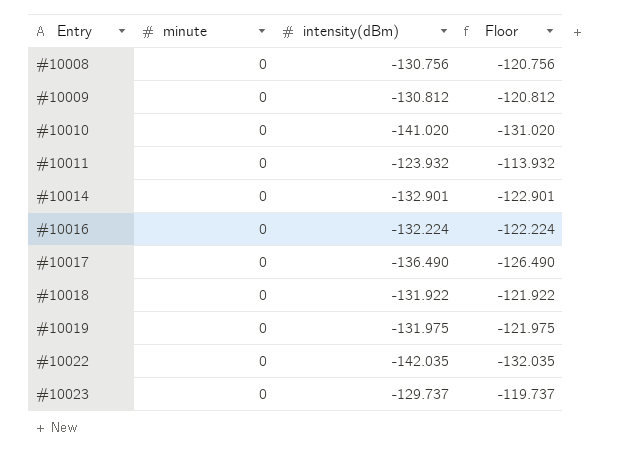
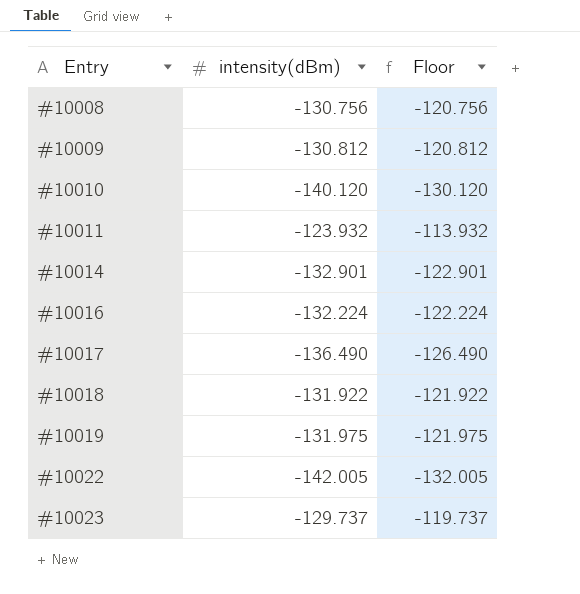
column minute | position: 2 -> none
#10010 | intensity(dBm): -141.020 -> -140.120
#10010 | Floor: -131.020 -> -130.120
#10022 | intensity(dBm): -142.035 -> -142.005
#10022 | Floor: -132.035 -> -132.005

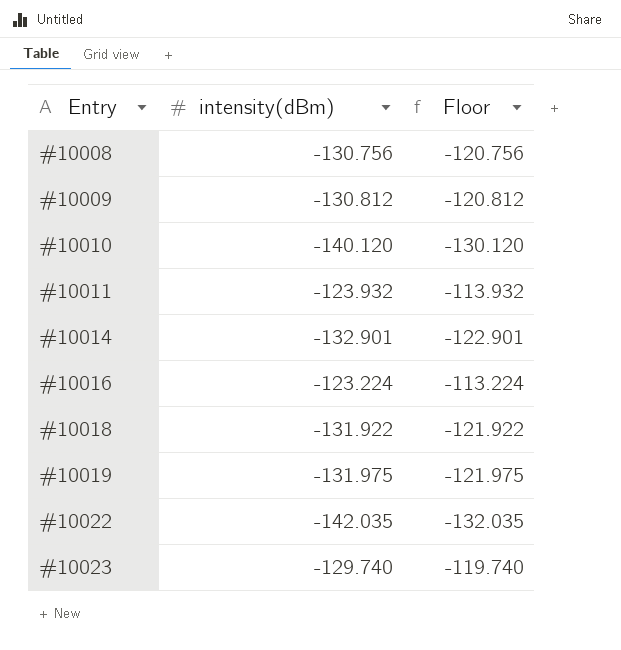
row #10017: -136.490 | -126.490 -> none
#10016 | intensity(dBm): -132.224 -> -123.224
#10016 | Floor: -122.224 -> -113.224
#10022 | intensity(dBm): -142.005 -> -142.035
#10022 | Floor: -132.005 -> -132.035
#10023 | intensity(dBm): -129.737 -> -129.740
#10023 | Floor: -119.737 -> -119.740

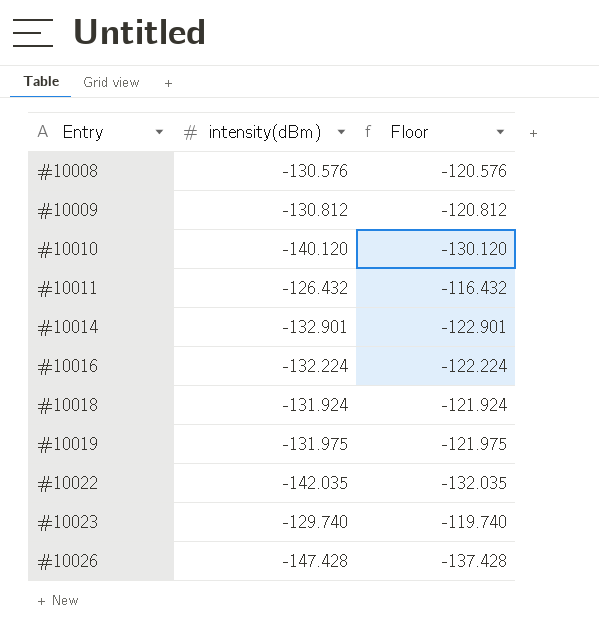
#10008 | intensity(dBm): -130.756 -> -130.576
#10008 | Floor: -120.756 -> -120.576
#10011 | intensity(dBm): -123.932 -> -126.432
#10011 | Floor: -113.932 -> -116.432
#10016 | intensity(dBm): -123.224 -> -132.224
#10016 | Floor: -113.224 -> -122.224
#10018 | intensity(dBm): -131.922 -> -131.924
#10018 | Floor: -121.922 -> -121.924
row #10026: none -> -147.428 | -137.428

